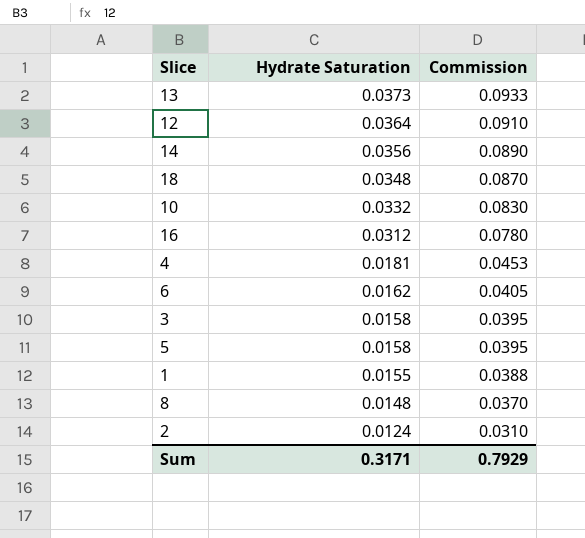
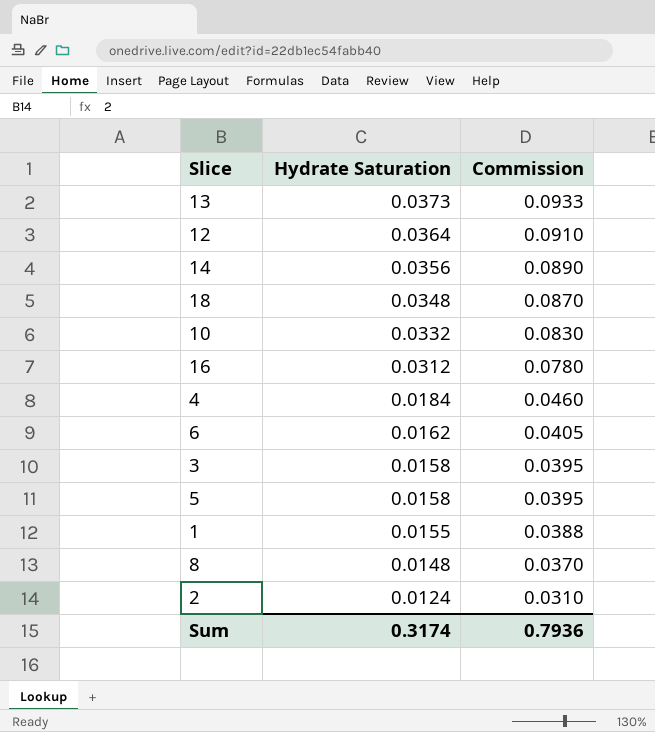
4 | Hydrate Saturation: 0.0181 -> 0.0184
4 | Commission: 0.0453 -> 0.0460
Sum | Hydrate Saturation: 0.3171 -> 0.3174
Sum | Commission: 0.7929 -> 0.7936

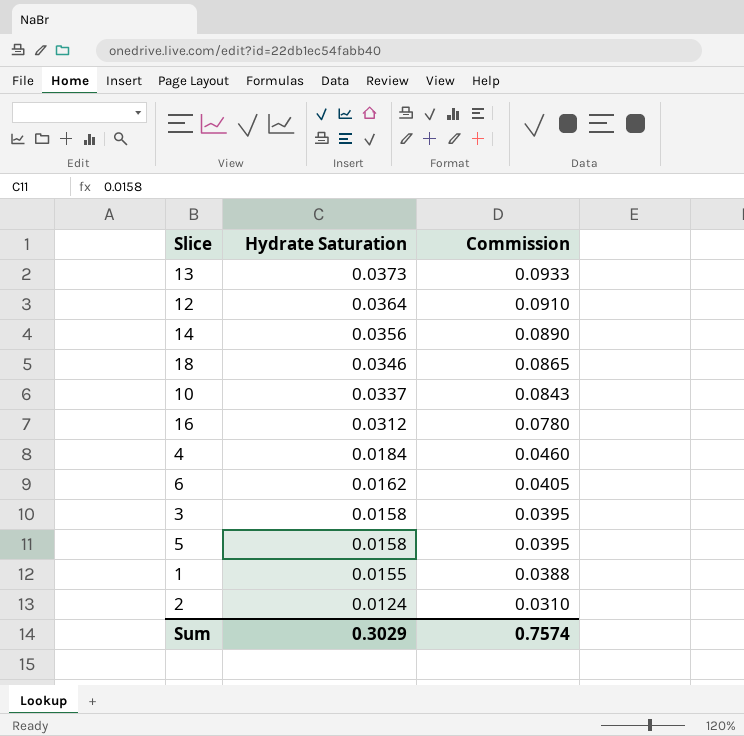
row 8: 0.0148 | 0.0370 -> none
18 | Hydrate Saturation: 0.0348 -> 0.0346
18 | Commission: 0.0870 -> 0.0865
10 | Hydrate Saturation: 0.0332 -> 0.0337
10 | Commission: 0.0830 -> 0.0843
Sum | Hydrate Saturation: 0.3174 -> 0.3029
Sum | Commission: 0.7936 -> 0.7574

